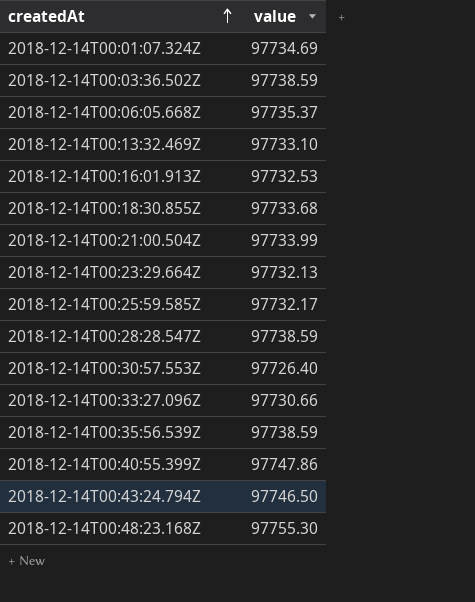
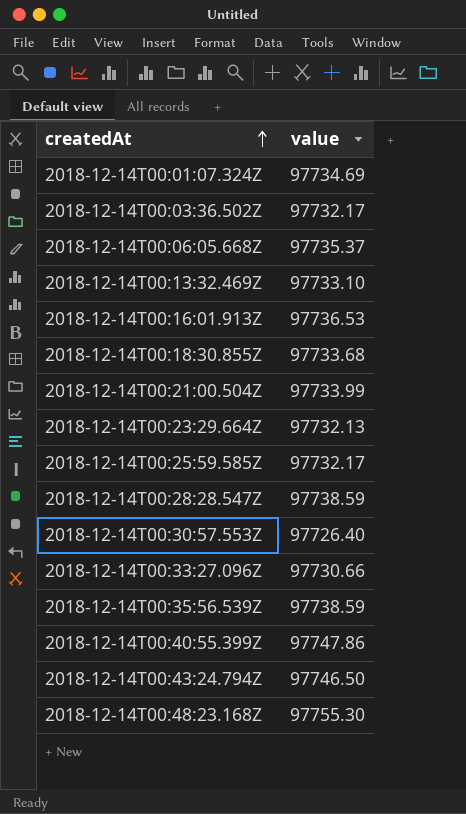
2018-12-14T00:03:36.502Z | value: 97738.59 -> 97732.17
2018-12-14T00:16:01.913Z | value: 97732.53 -> 97736.53

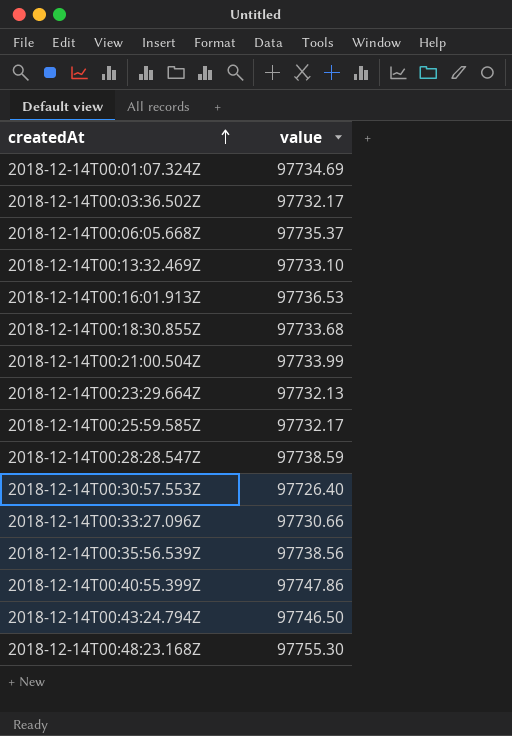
2018-12-14T00:35:56.539Z | value: 97738.59 -> 97738.56

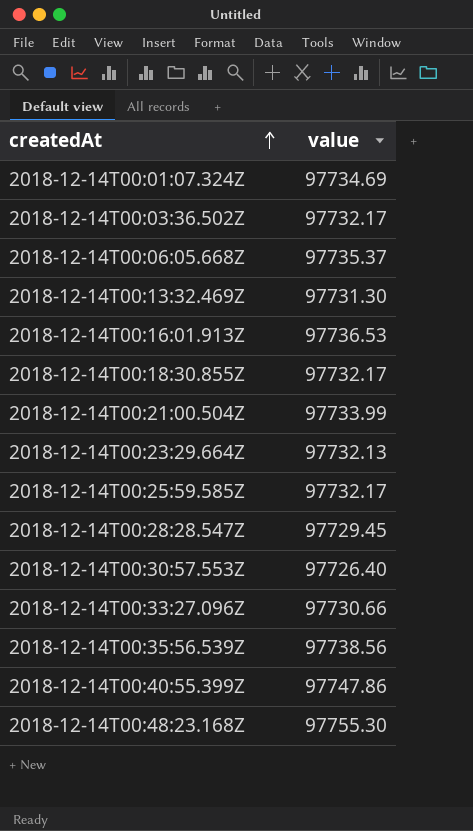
row 2018-12-14T00:43:24.794Z: 97746.50 -> none
2018-12-14T00:13:32.469Z | value: 97733.10 -> 97731.30
2018-12-14T00:18:30.855Z | value: 97733.68 -> 97732.17
2018-12-14T00:28:28.547Z | value: 97738.59 -> 97729.45

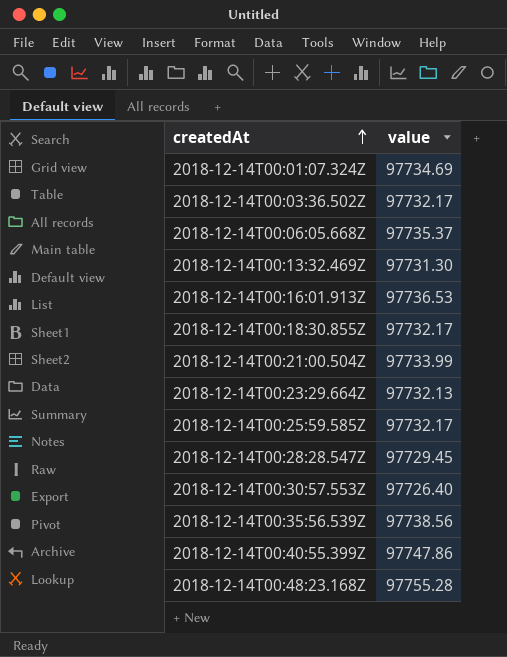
row 2018-12-14T00:33:27.096Z: 97730.66 -> none
2018-12-14T00:48:23.168Z | value: 97755.30 -> 97755.28

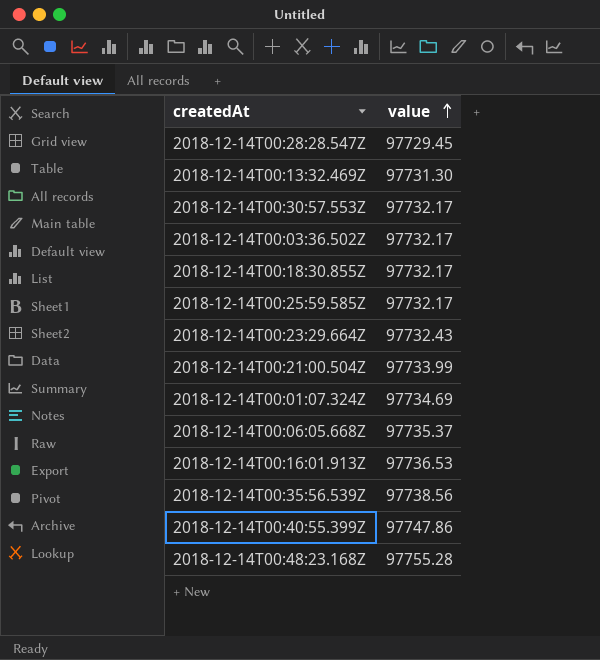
row order: createdAt ascending -> value ascending
2018-12-14T00:30:57.553Z | value: 97726.40 -> 97732.17
2018-12-14T00:23:29.664Z | value: 97732.13 -> 97732.43

